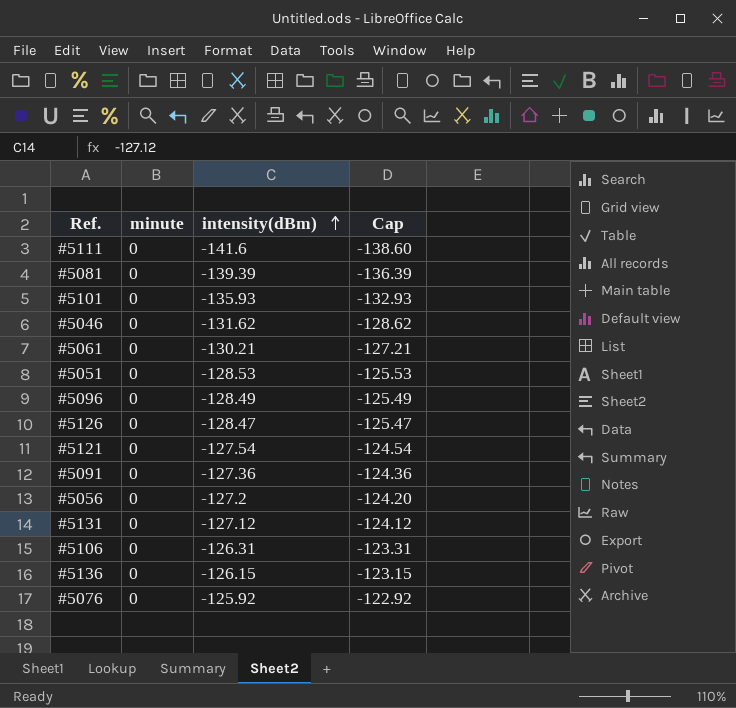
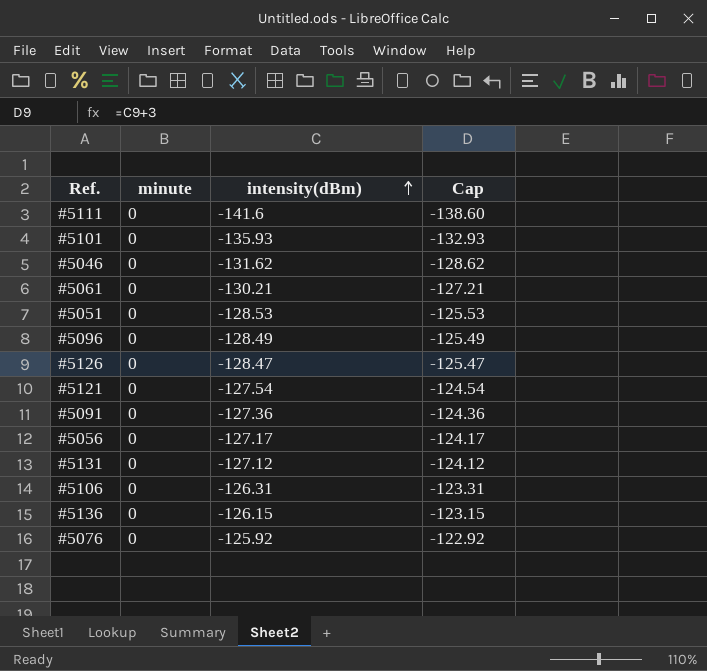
row #5081: 0 | -139.39 | -136.39 -> none
#5056 | intensity(dBm): -127.2 -> -127.17
#5056 | Cap: -124.20 -> -124.17

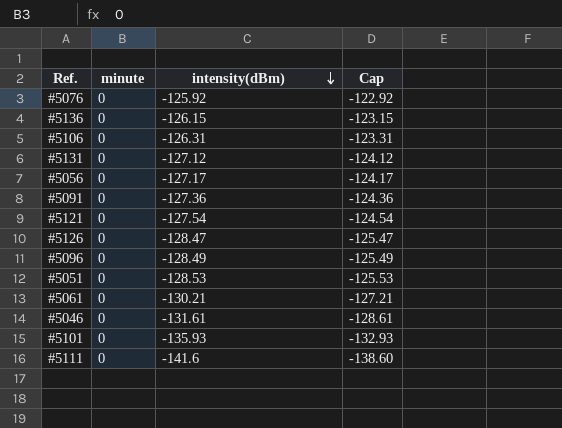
row order: intensity(dBm) ascending -> intensity(dBm) descending
#5046 | intensity(dBm): -131.62 -> -131.61
#5046 | Cap: -128.62 -> -128.61

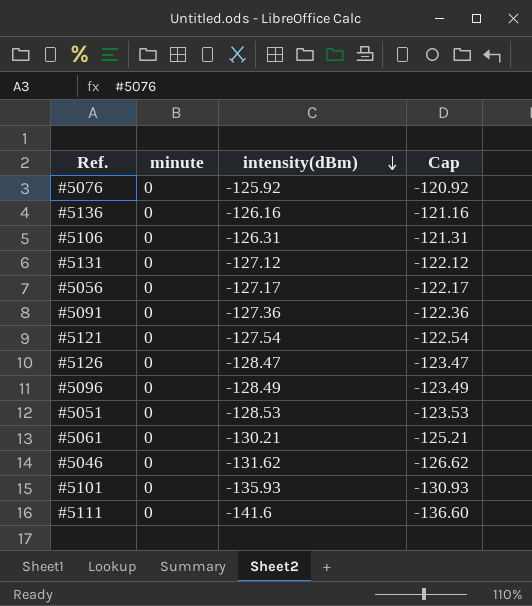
column Cap | formula: [intensity(dBm)] + 3 -> [intensity(dBm)] + 5
#5136 | intensity(dBm): -126.15 -> -126.16
#5046 | intensity(dBm): -131.61 -> -131.62

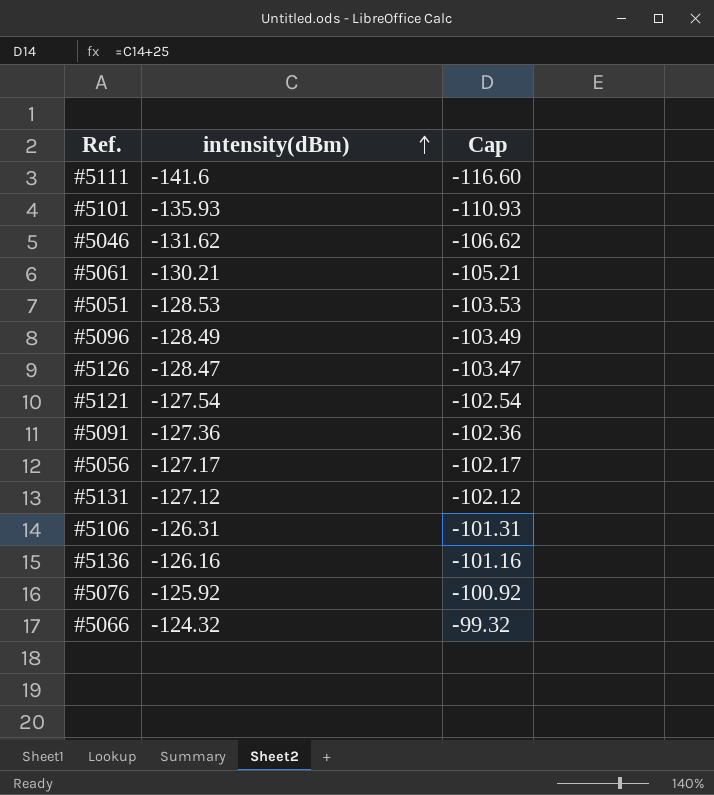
row order: intensity(dBm) descending -> intensity(dBm) ascending
column minute | position: 2 -> none
column Cap | formula: [intensity(dBm)] + 5 -> [intensity(dBm)] + 25
row #5066: none -> -124.32 | -99.32

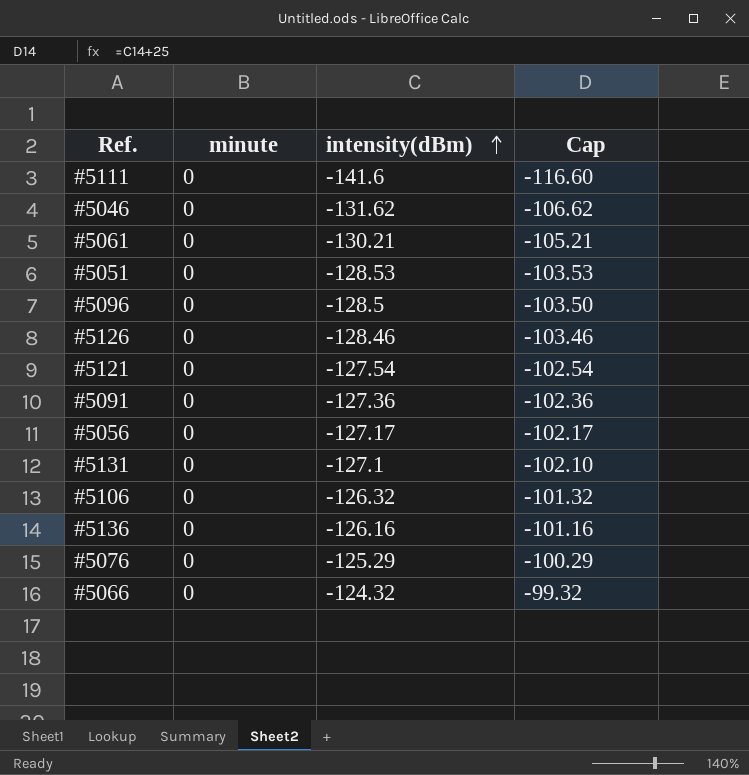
column minute | position: none -> 2
row #5101: -135.93 | -110.93 -> none
#5096 | intensity(dBm): -128.49 -> -128.5
#5096 | Cap: -103.49 -> -103.50
#5126 | intensity(dBm): -128.47 -> -128.46
#5126 | Cap: -103.47 -> -103.46
#5131 | intensity(dBm): -127.12 -> -127.1
#5131 | Cap: -102.12 -> -102.10
#5106 | intensity(dBm): -126.31 -> -126.32
#5106 | Cap: -101.31 -> -101.32
#5076 | intensity(dBm): -125.92 -> -125.29
#5076 | Cap: -100.92 -> -100.29

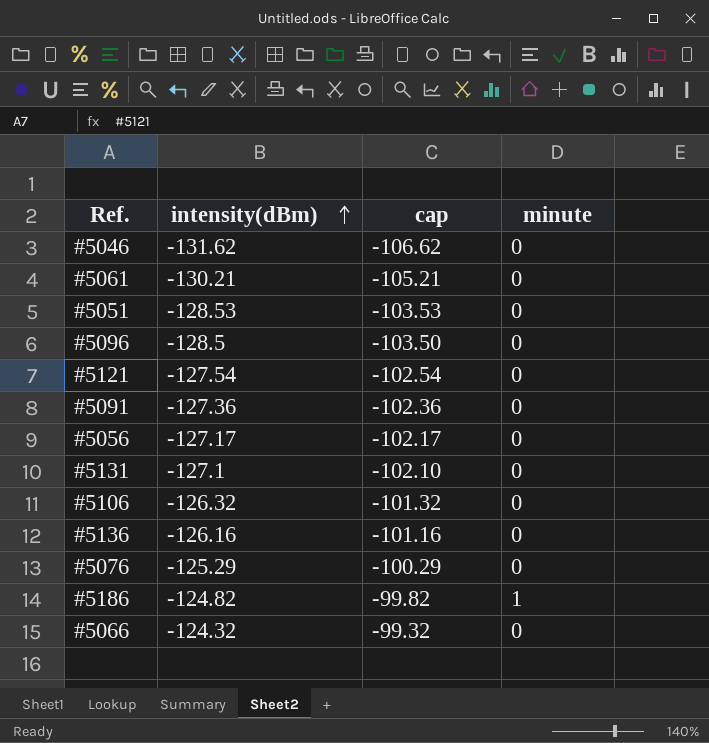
column name: Cap -> cap
column minute | position: 2 -> 4
row #5111: 0 | -141.6 | -116.60 -> none
row #5126: 0 | -128.46 | -103.46 -> none
row #5186: none -> -124.82 | -99.82 | 1

